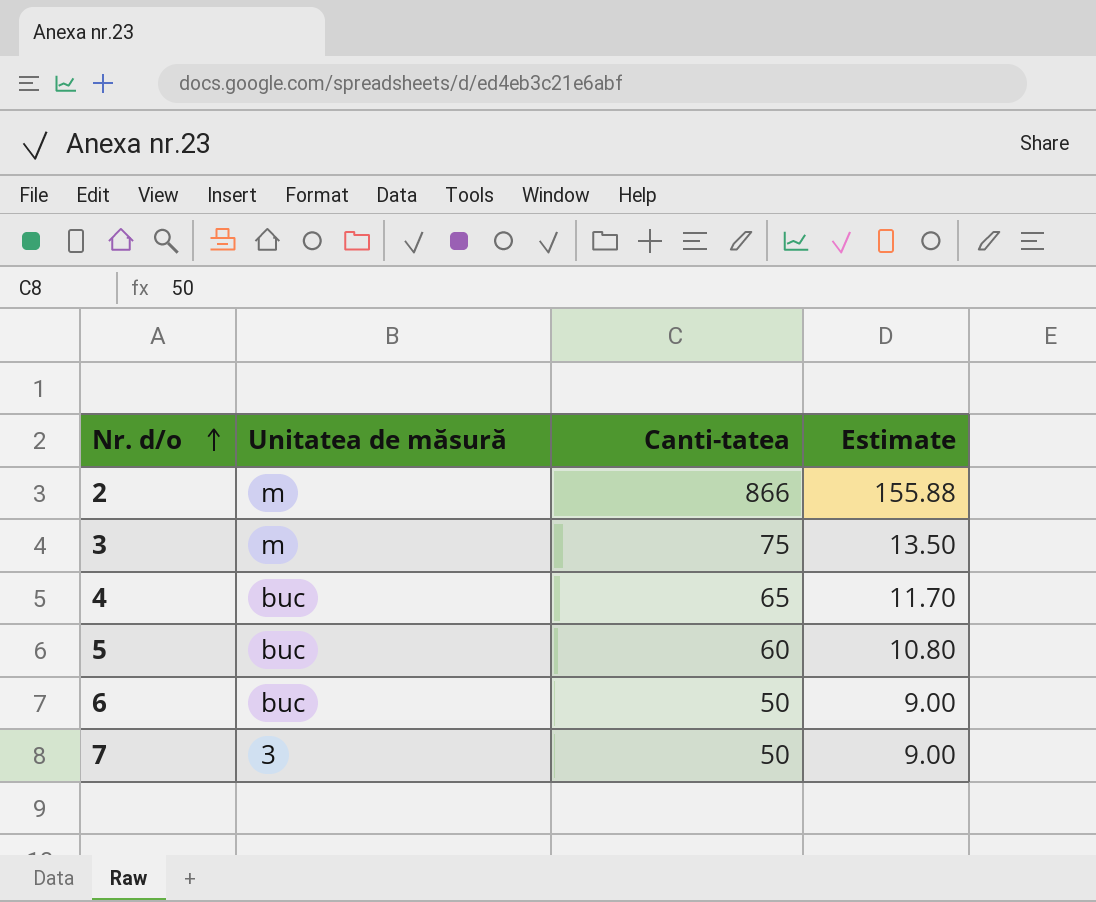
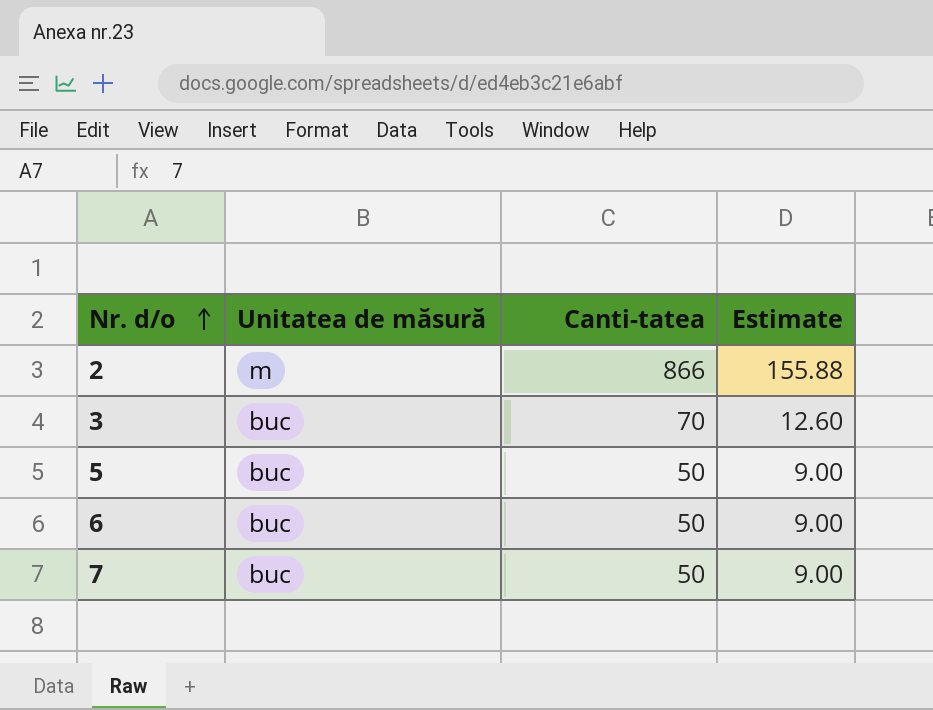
row 4: buc | 65 | 11.70 -> none
3 | Unitatea de măsură: m -> buc
3 | Canti-tatea: 75 -> 70
3 | Estimate: 13.50 -> 12.60
5 | Canti-tatea: 60 -> 50
5 | Estimate: 10.80 -> 9.00
7 | Unitatea de măsură: 3 -> buc

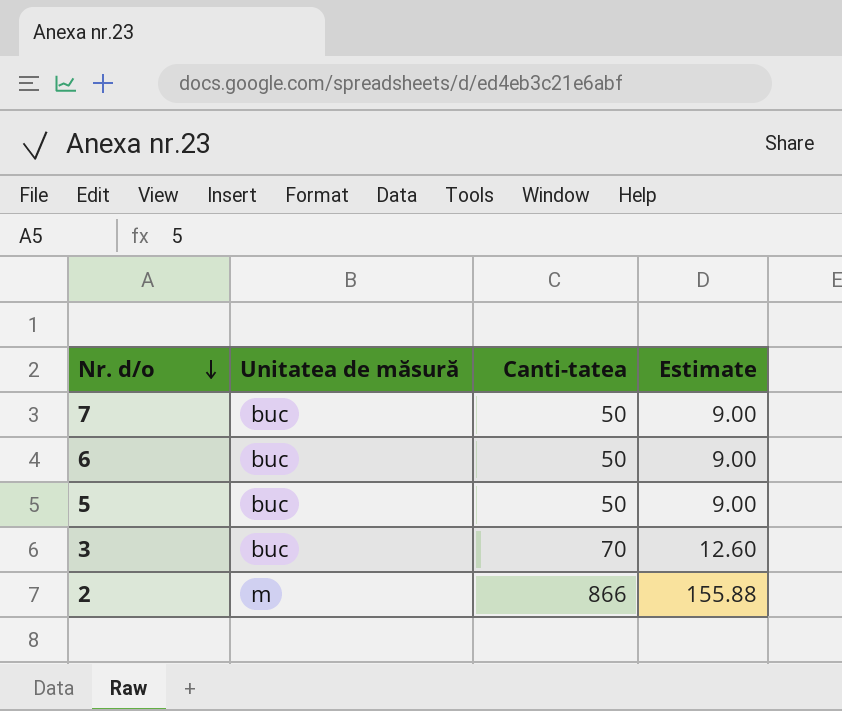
row order: Nr. d/o ascending -> Nr. d/o descending

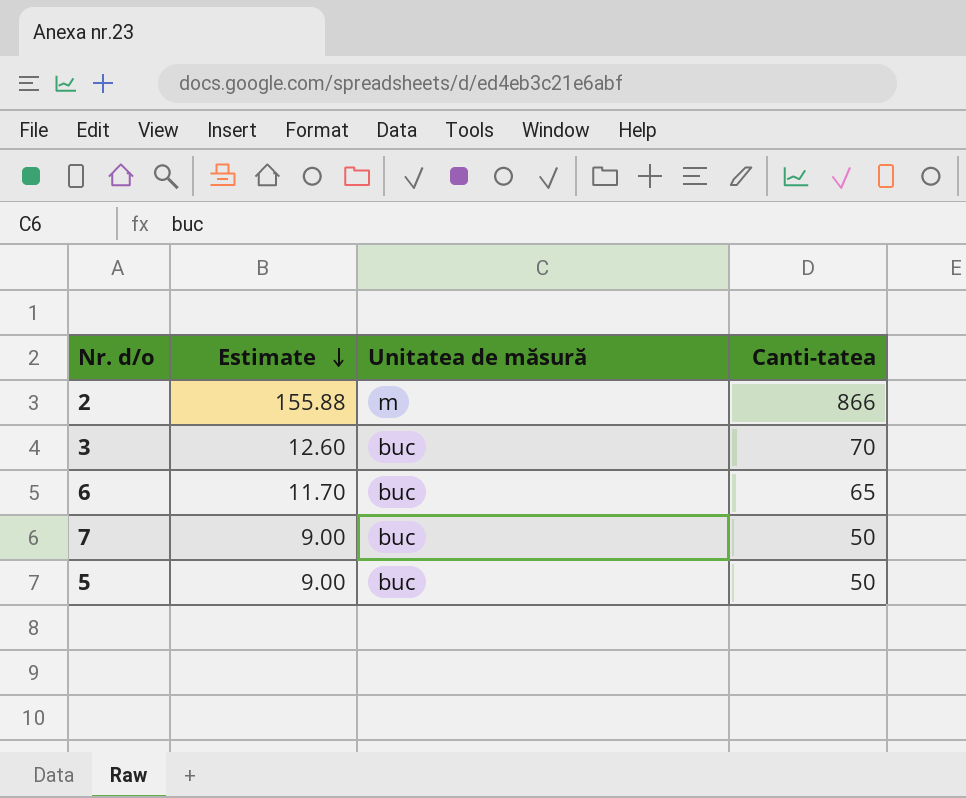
row order: Nr. d/o descending -> Estimate descending
column Estimate | position: 4 -> 2
6 | Estimate: 9.00 -> 11.70
6 | Canti-tatea: 50 -> 65

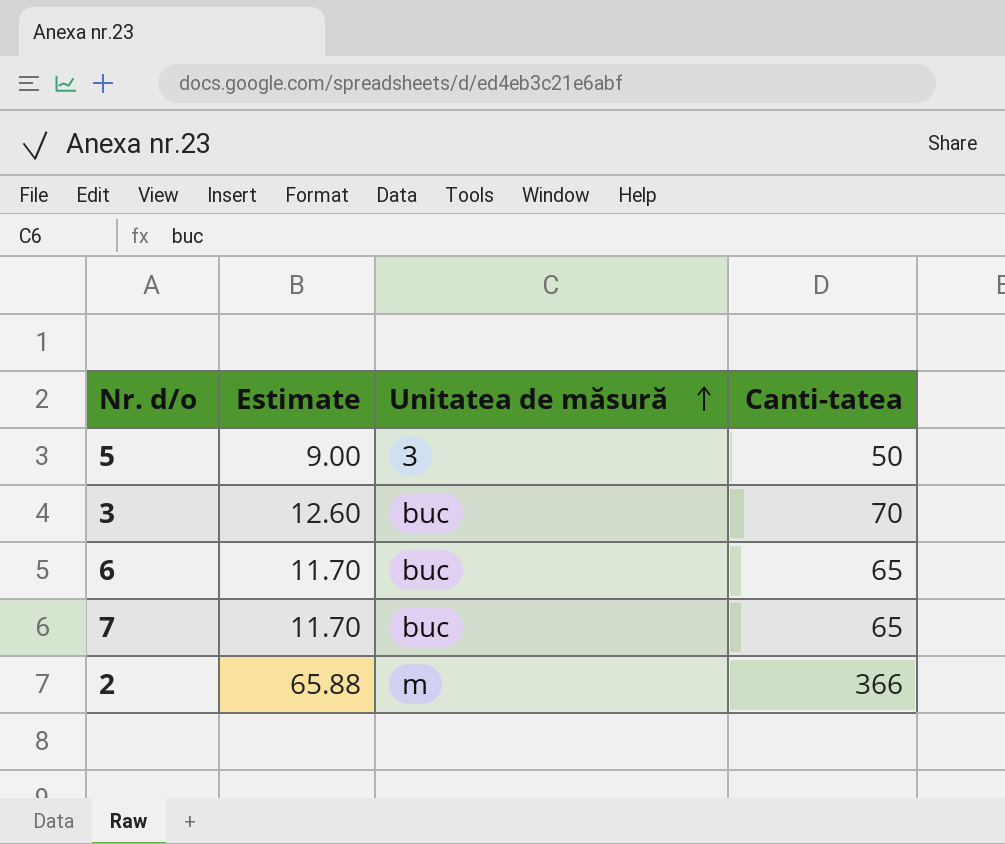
row order: Estimate descending -> Unitatea de măsură ascending
5 | Unitatea de măsură: buc -> 3
7 | Estimate: 9.00 -> 11.70
7 | Canti-tatea: 50 -> 65
2 | Estimate: 155.88 -> 65.88
2 | Canti-tatea: 866 -> 366

